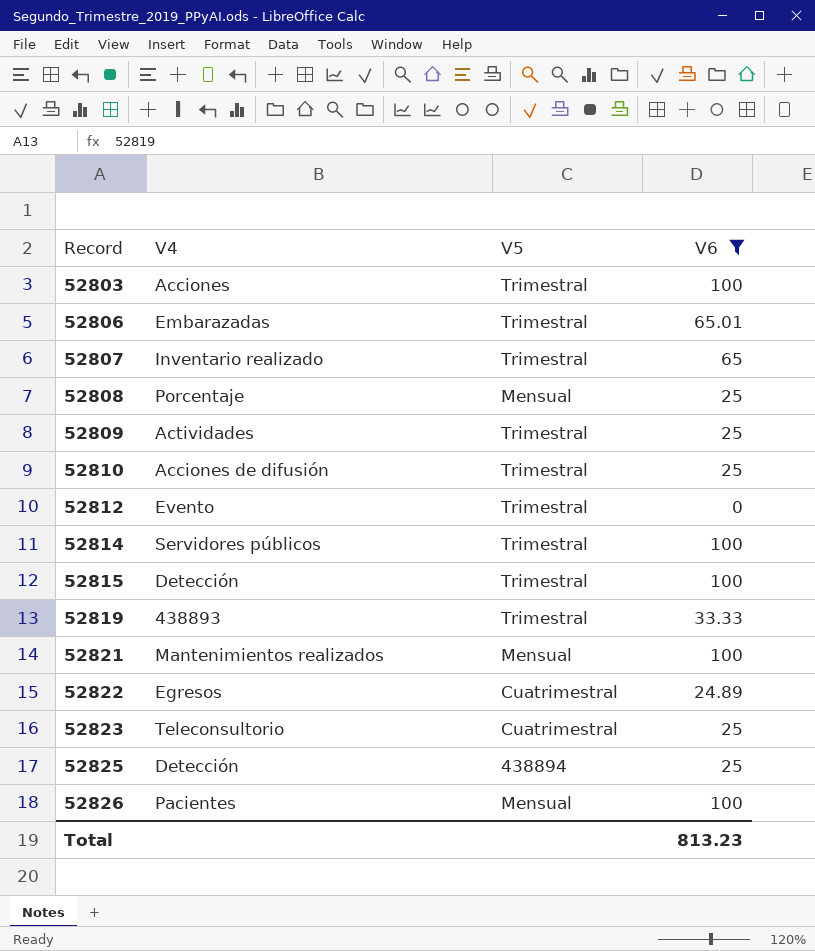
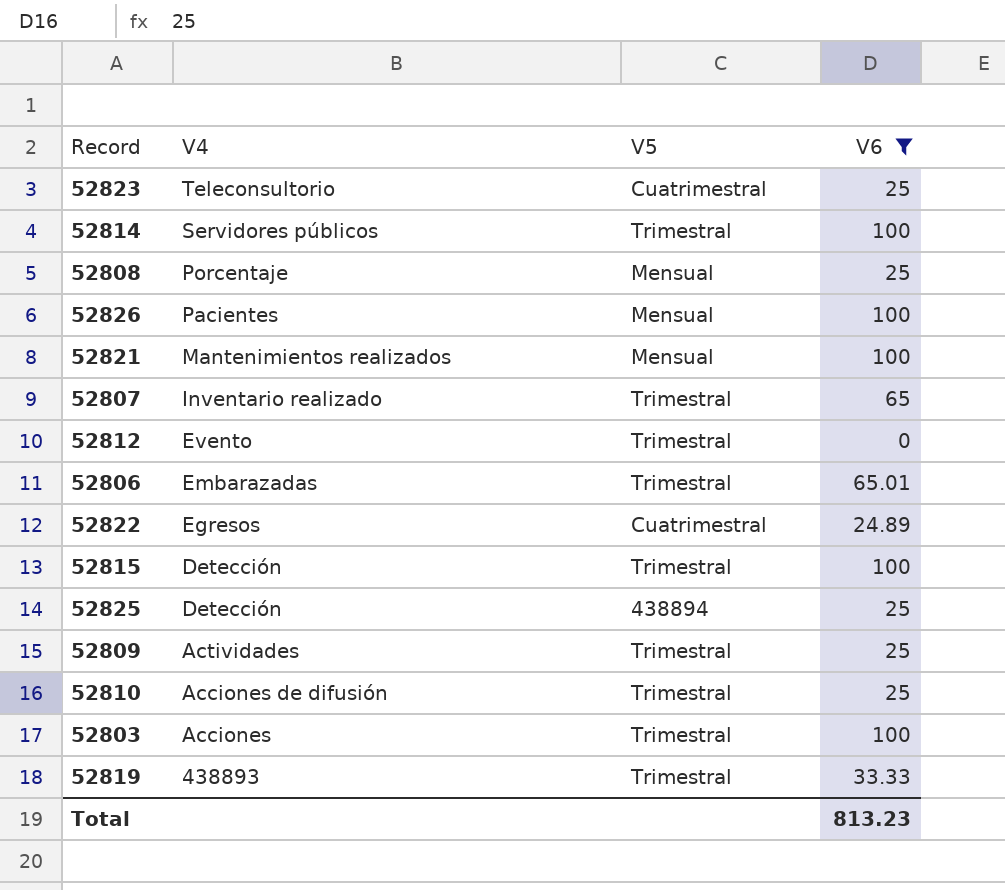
row order: Record ascending -> V4 descending

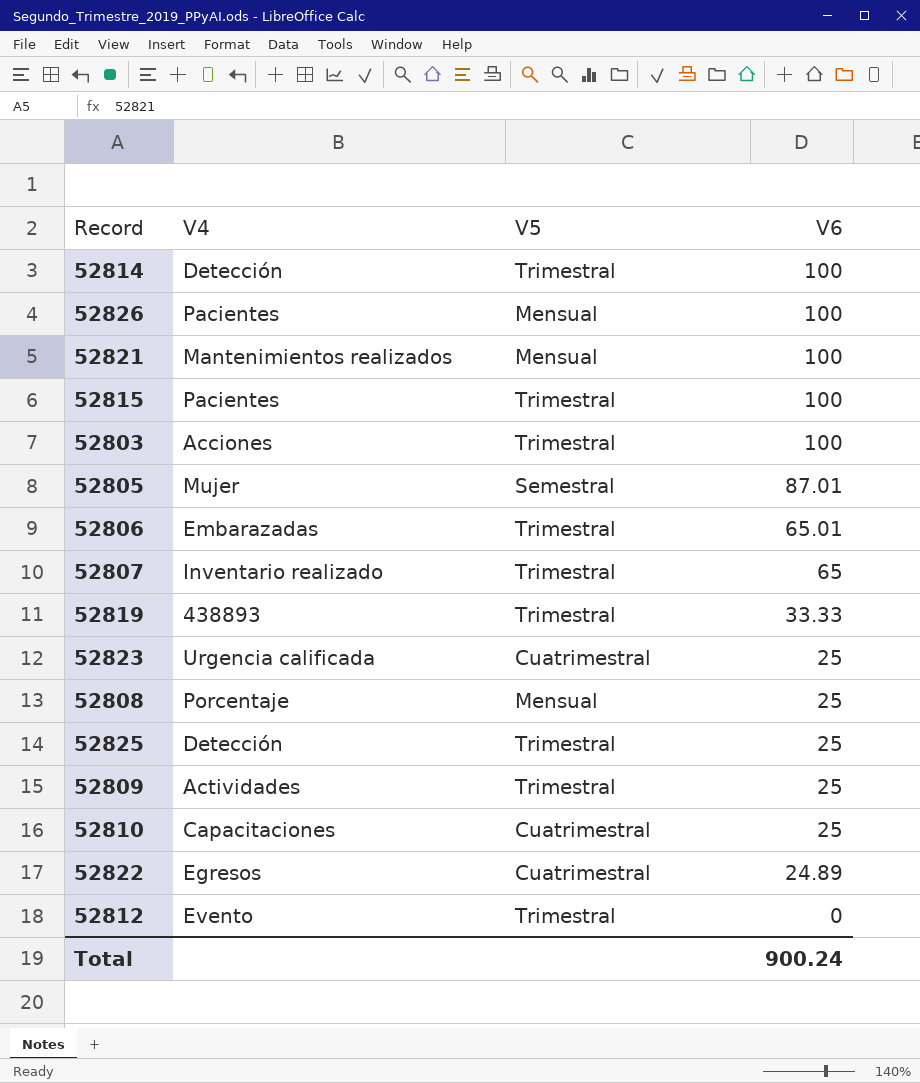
filter: V6 != 87.01 -> none
row order: V4 descending -> V6 descending
52814 | V4: Servidores públicos -> Detección
52815 | V4: Detección -> Pacientes
52823 | V4: Teleconsultorio -> Urgencia calificada
52825 | V5: 438894 -> Trimestral
52810 | V4: Acciones de difusión -> Capacitaciones
52810 | V5: Trimestral -> Cuatrimestral
Total | V6: 813.23 -> 900.24

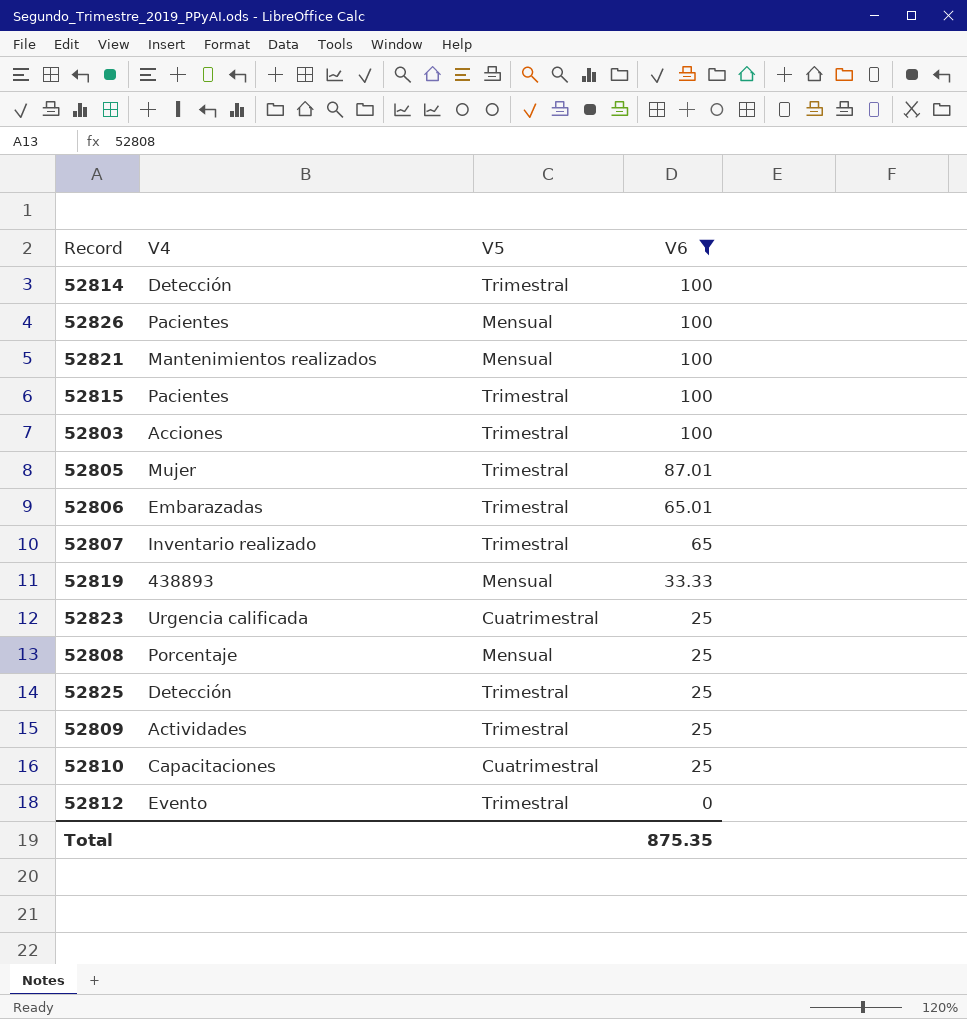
filter: none -> V6 != 24.89
52805 | V5: Semestral -> Trimestral
52819 | V5: Trimestral -> Mensual
Total | V6: 900.24 -> 875.35

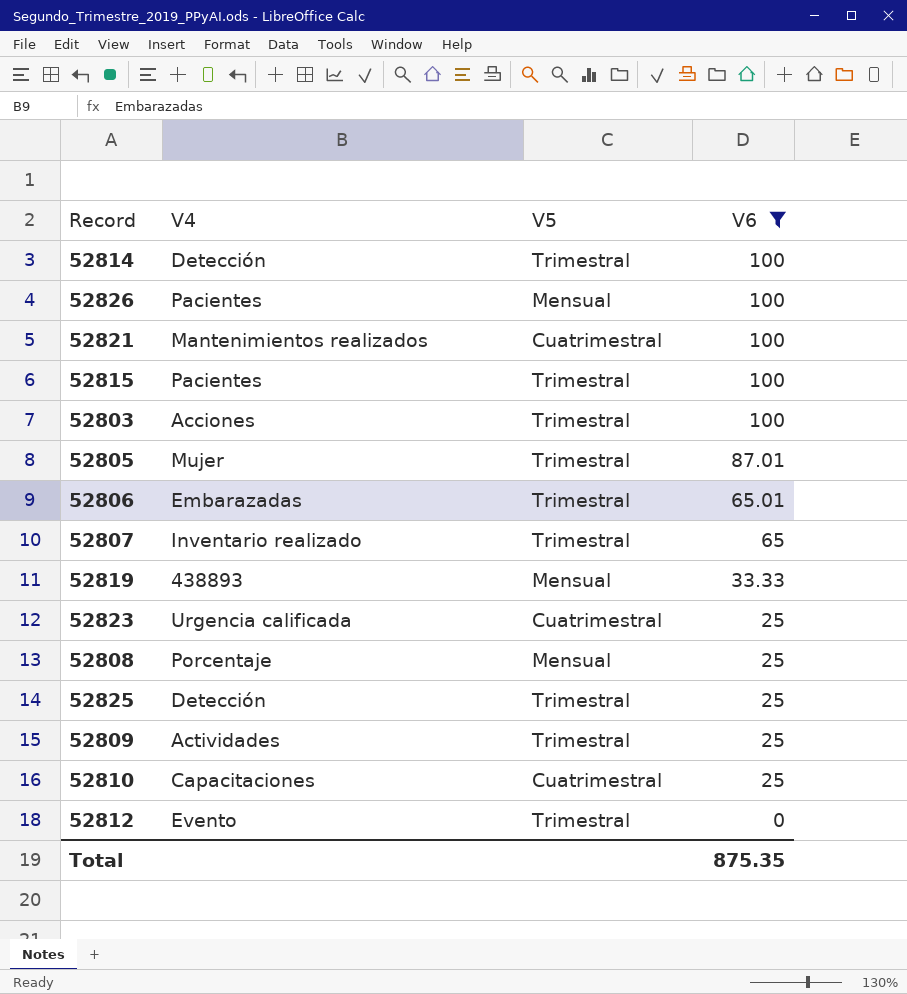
52821 | V5: Mensual -> Cuatrimestral

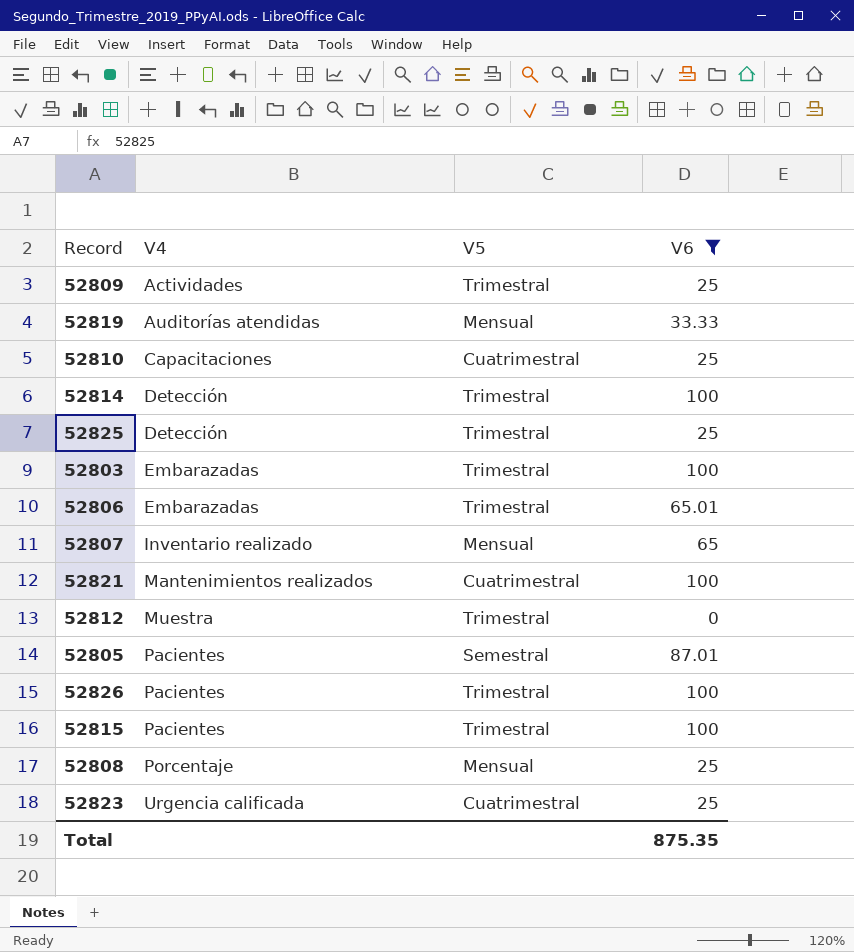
row order: V6 descending -> V4 ascending
52819 | V4: 438893 -> Auditorías atendidas
52803 | V4: Acciones -> Embarazadas
52807 | V5: Trimestral -> Mensual
52812 | V4: Evento -> Muestra
52805 | V4: Mujer -> Pacientes
52805 | V5: Trimestral -> Semestral
52826 | V5: Mensual -> Trimestral

